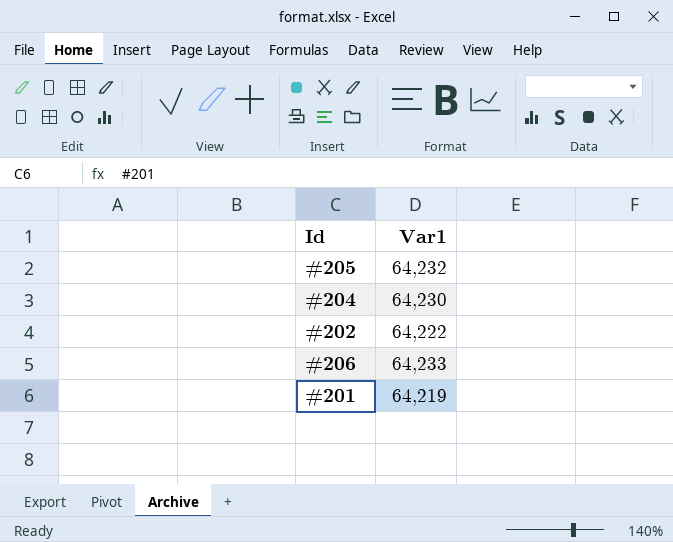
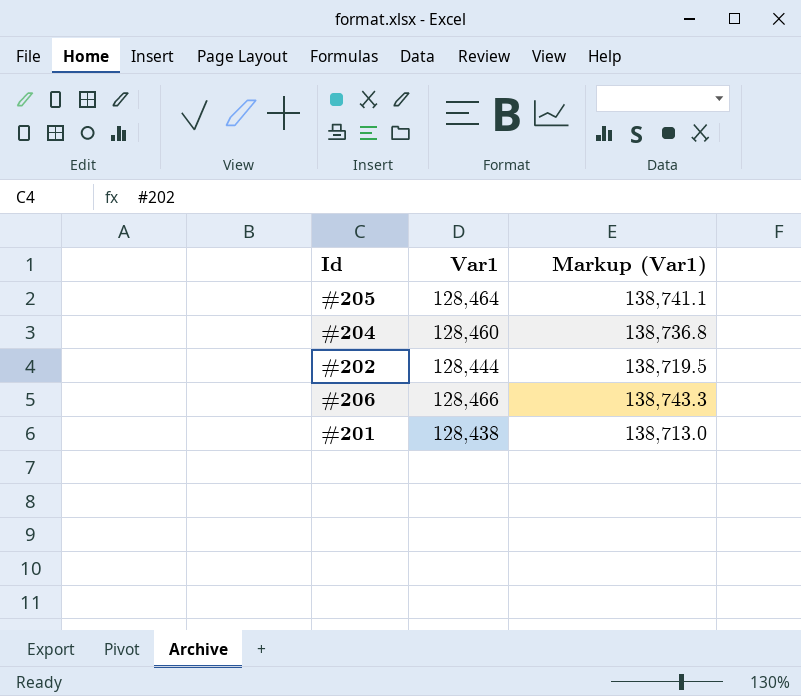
column Markup (Var1) | formula: none -> [Var1] * 1.08
#205 | Var1: 64,232 -> 128,464
#204 | Var1: 64,230 -> 128,460
#202 | Var1: 64,222 -> 128,444
#206 | Var1: 64,233 -> 128,466
#201 | Var1: 64,219 -> 128,438

